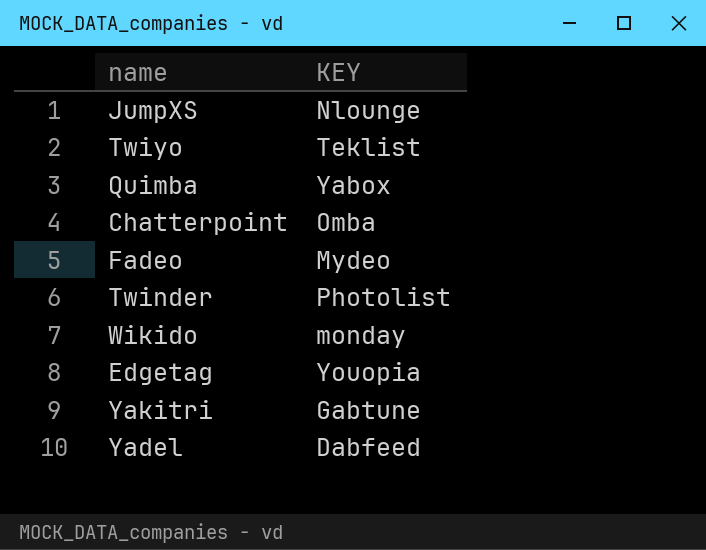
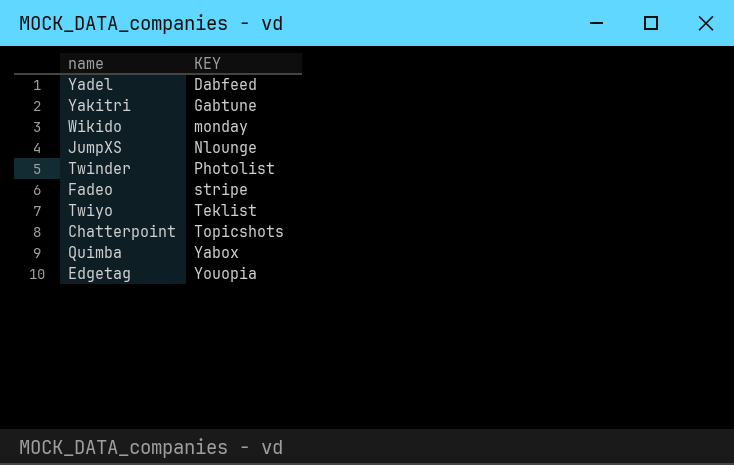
row order: none -> KEY ascending
Fadeo | KEY: Mydeo -> stripe
Chatterpoint | KEY: Omba -> Topicshots

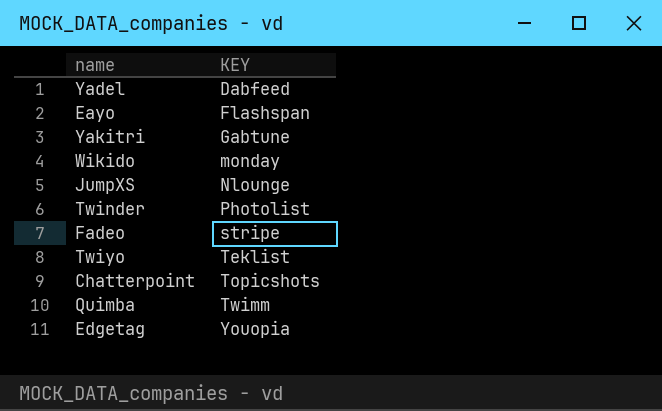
row Eayo: none -> Flashspan
Quimba | KEY: Yabox -> Twimm

